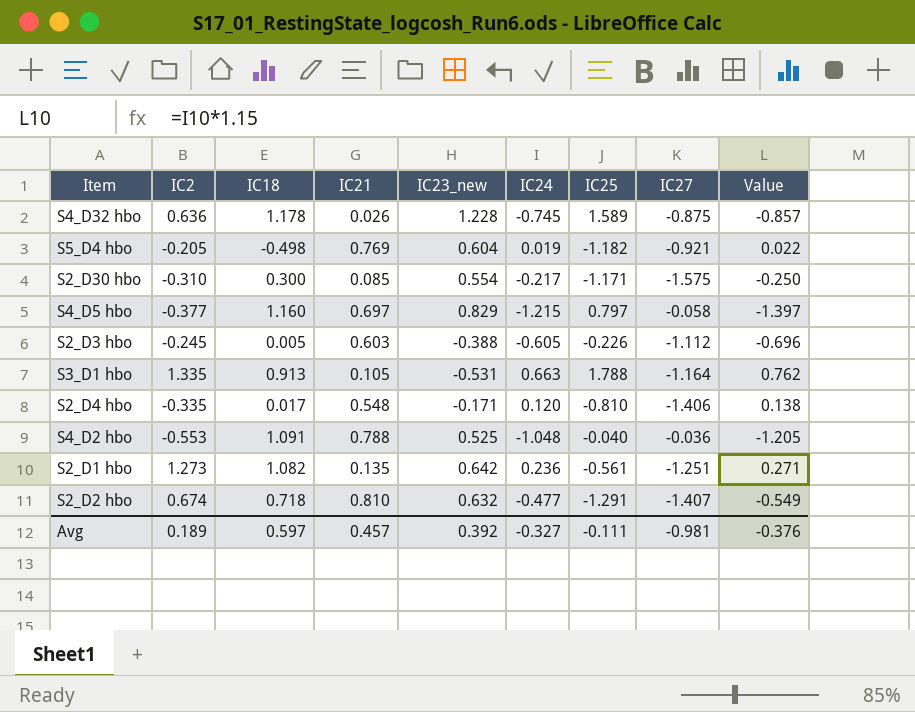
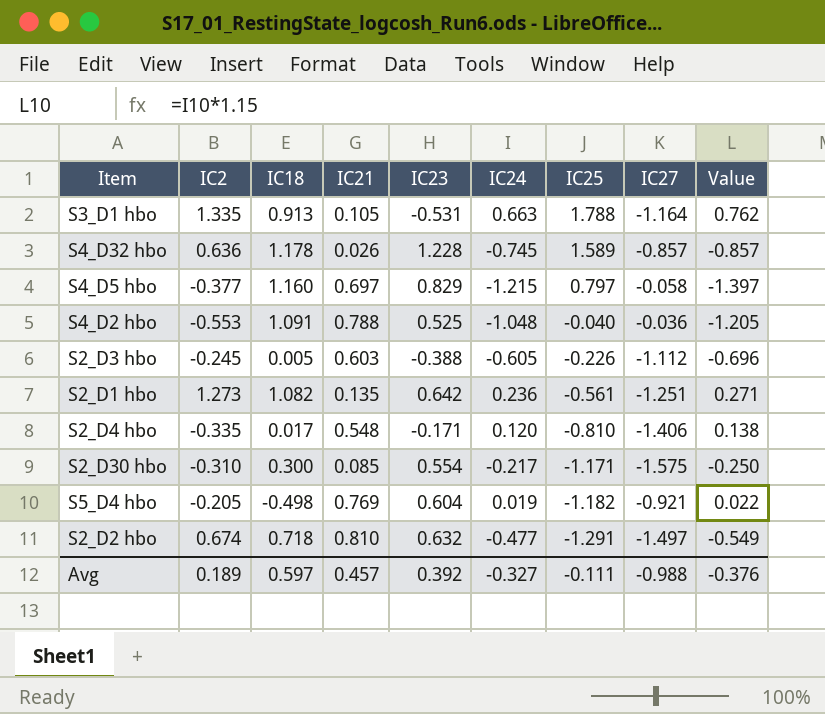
row order: none -> IC25 descending
column name: IC23_new -> IC23
S4_D32 hbo | IC27: -0.875 -> -0.857
S2_D2 hbo | IC27: -1.407 -> -1.497
Avg | IC27: -0.981 -> -0.988

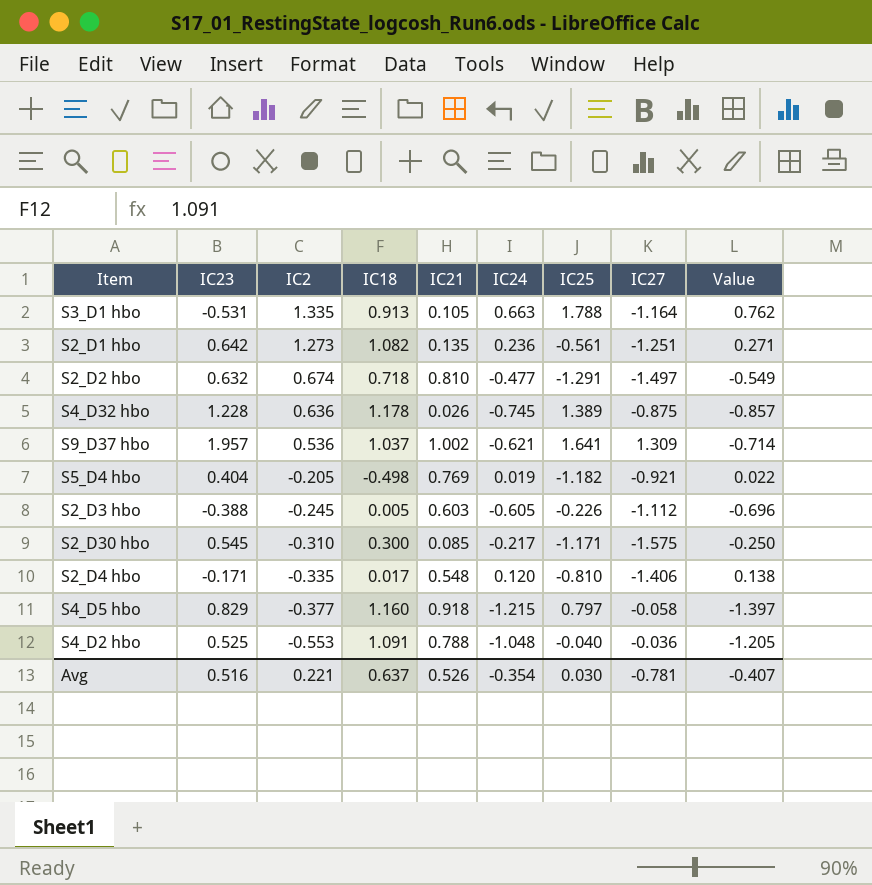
row order: IC25 descending -> IC2 descending
column IC23 | position: 5 -> 2
S4_D32 hbo | IC25: 1.589 -> 1.389
S4_D32 hbo | IC27: -0.857 -> -0.875
row S9_D37 hbo: none -> 1.957 | 0.536 | 1.037 | 1.002 | -0.621 | 1.641 | 1.309 | -0.714
S5_D4 hbo | IC23: 0.604 -> 0.404
S2_D30 hbo | IC23: 0.554 -> 0.545
S4_D5 hbo | IC21: 0.697 -> 0.918
Avg | IC23: 0.392 -> 0.516
Avg | IC2: 0.189 -> 0.221
Avg | IC18: 0.597 -> 0.637
Avg | IC21: 0.457 -> 0.526
Avg | IC24: -0.327 -> -0.354
Avg | IC25: -0.111 -> 0.030
Avg | IC27: -0.988 -> -0.781
Avg | Value: -0.376 -> -0.407

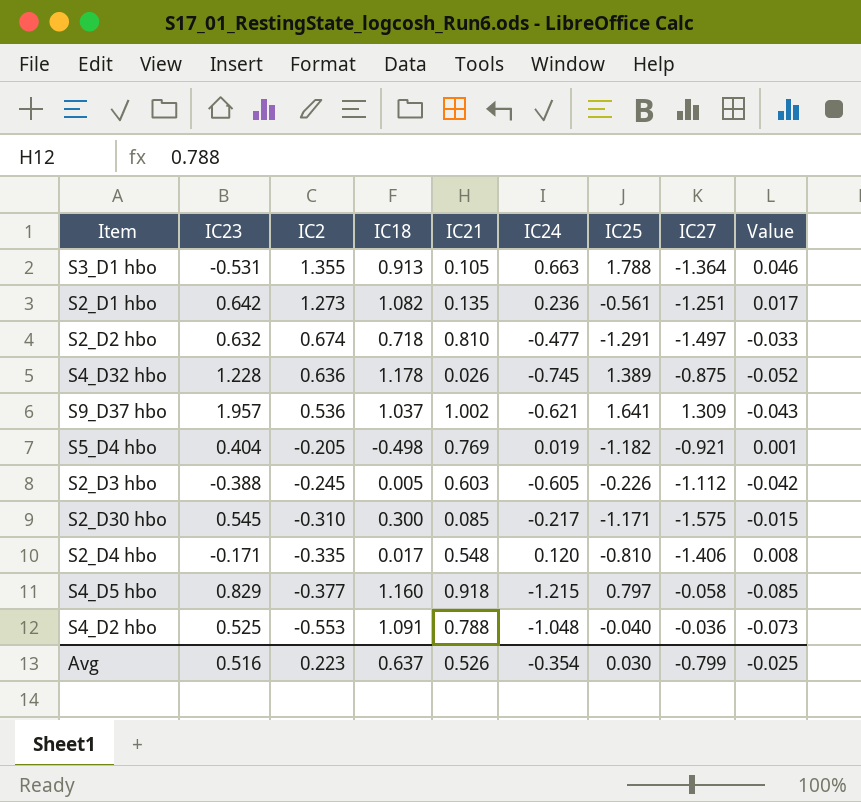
column Value | formula: [IC24] * 1.15 -> [IC24] * 0.07
S3_D1 hbo | IC2: 1.335 -> 1.355
S3_D1 hbo | IC27: -1.164 -> -1.364
Avg | IC2: 0.221 -> 0.223
Avg | IC27: -0.781 -> -0.799
Avg | Value: -0.407 -> -0.025

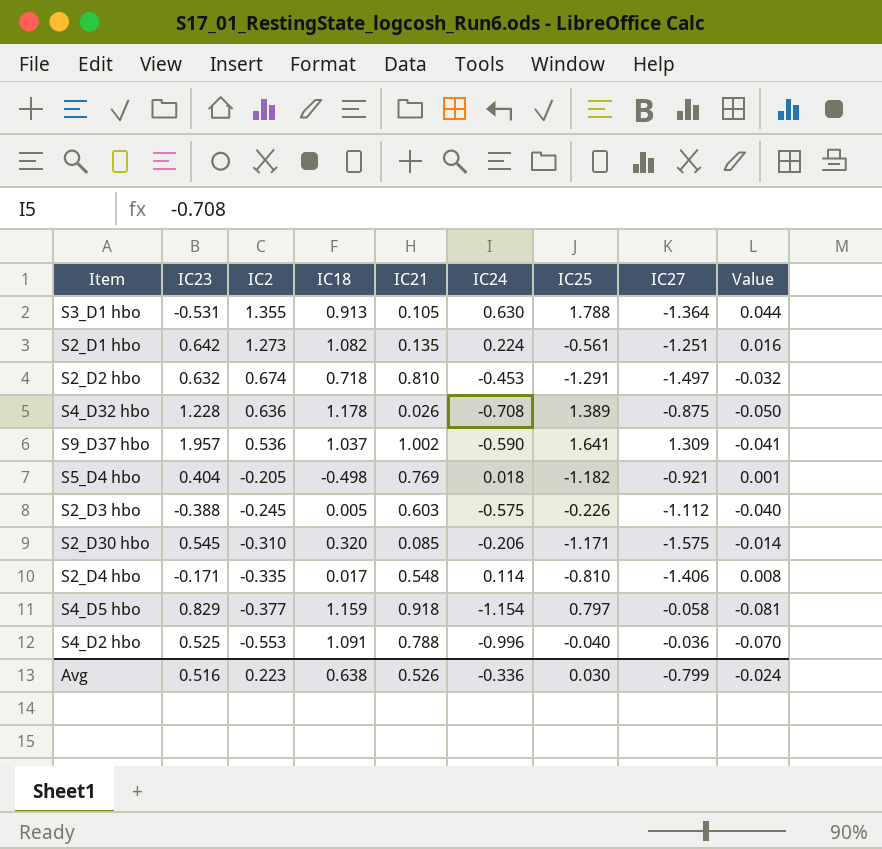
S3_D1 hbo | IC24: 0.663 -> 0.630
S3_D1 hbo | Value: 0.046 -> 0.044
S2_D1 hbo | IC24: 0.236 -> 0.224
S2_D1 hbo | Value: 0.017 -> 0.016
S2_D2 hbo | IC24: -0.477 -> -0.453
S2_D2 hbo | Value: -0.033 -> -0.032
S4_D32 hbo | IC24: -0.745 -> -0.708
S4_D32 hbo | Value: -0.052 -> -0.050
S9_D37 hbo | IC24: -0.621 -> -0.590
S9_D37 hbo | Value: -0.043 -> -0.041
S5_D4 hbo | IC24: 0.019 -> 0.018
S2_D3 hbo | IC24: -0.605 -> -0.575
S2_D3 hbo | Value: -0.042 -> -0.040
S2_D30 hbo | IC18: 0.300 -> 0.320
S2_D30 hbo | IC24: -0.217 -> -0.206
S2_D30 hbo | Value: -0.015 -> -0.014
S2_D4 hbo | IC24: 0.120 -> 0.114
S4_D5 hbo | IC18: 1.160 -> 1.159
S4_D5 hbo | IC24: -1.215 -> -1.154
S4_D5 hbo | Value: -0.085 -> -0.081
S4_D2 hbo | IC24: -1.048 -> -0.996
S4_D2 hbo | Value: -0.073 -> -0.070
Avg | IC18: 0.637 -> 0.638
Avg | IC24: -0.354 -> -0.336
Avg | Value: -0.025 -> -0.024

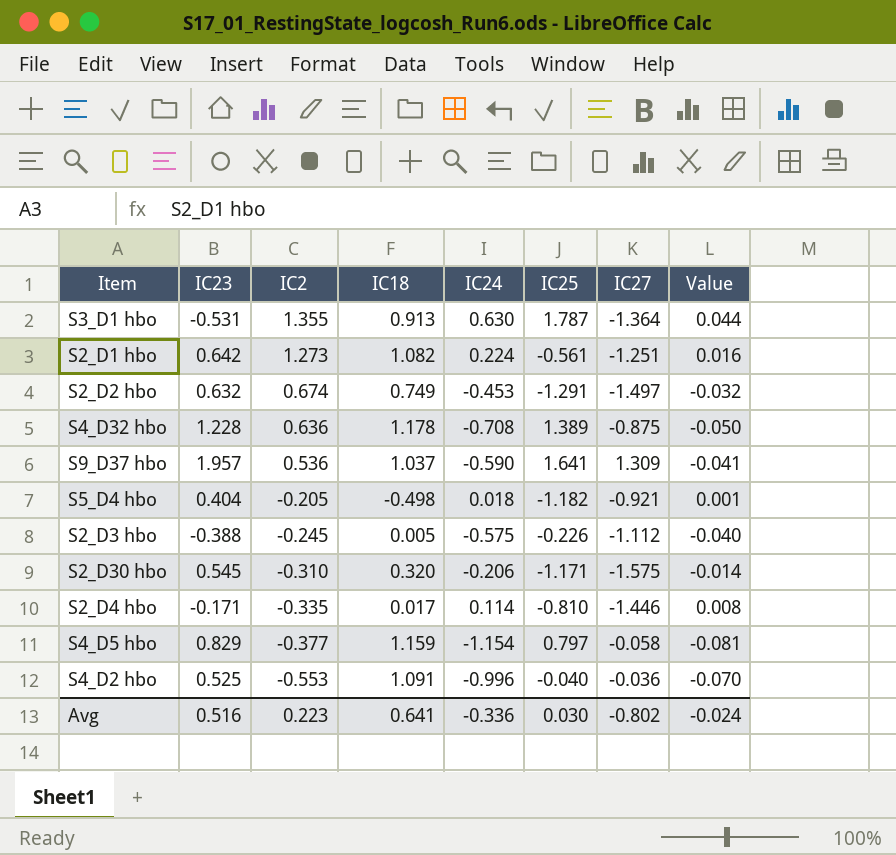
column IC21 | position: 5 -> none
S3_D1 hbo | IC25: 1.788 -> 1.787
S2_D2 hbo | IC18: 0.718 -> 0.749
S2_D4 hbo | IC27: -1.406 -> -1.446
Avg | IC18: 0.638 -> 0.641
Avg | IC27: -0.799 -> -0.802

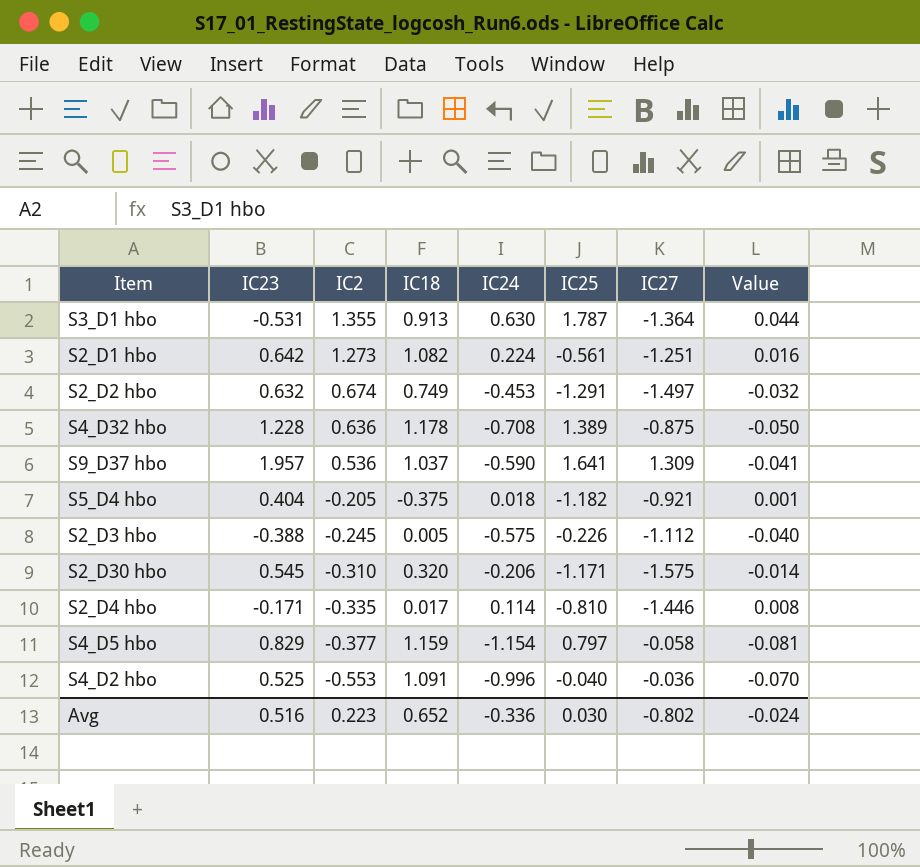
S5_D4 hbo | IC18: -0.498 -> -0.375
Avg | IC18: 0.641 -> 0.652

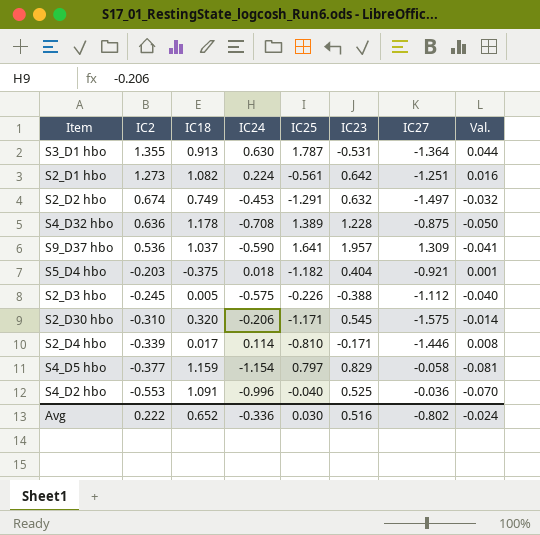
column IC23 | position: 2 -> 6
column name: Value -> Val.
S5_D4 hbo | IC2: -0.205 -> -0.203
S2_D4 hbo | IC2: -0.335 -> -0.339
Avg | IC2: 0.223 -> 0.222

